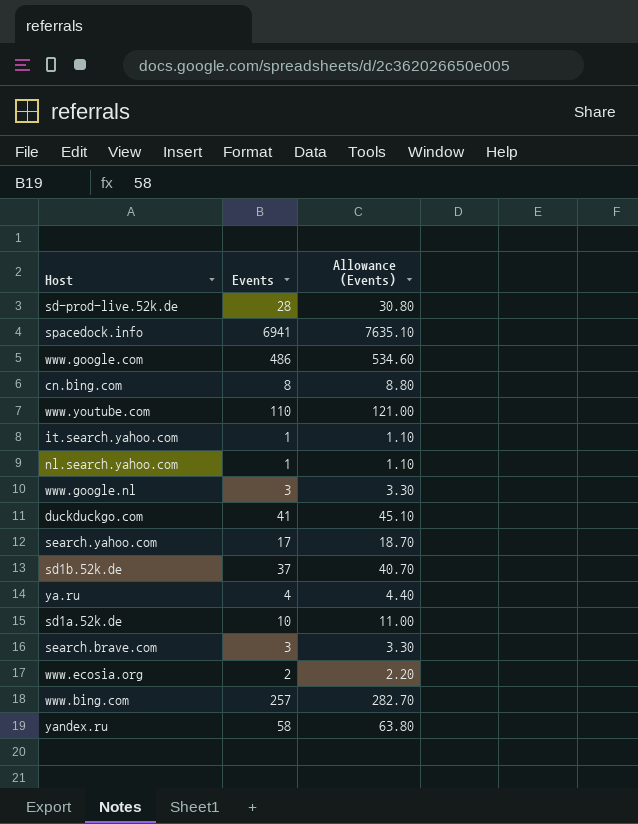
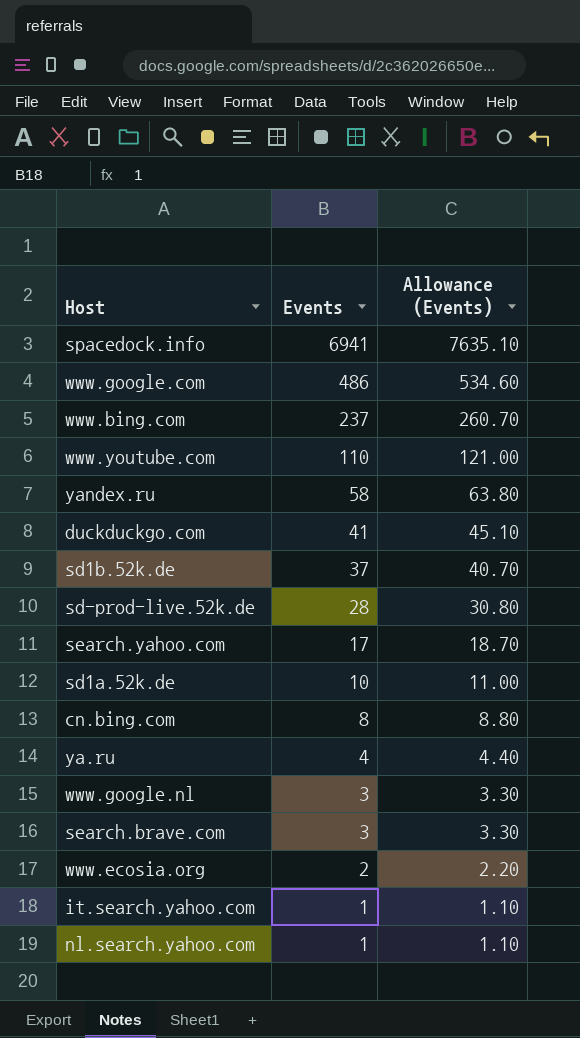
row order: none -> Events descending
www.bing.com | Events: 257 -> 237
www.bing.com | Allowance (Events): 282.70 -> 260.70

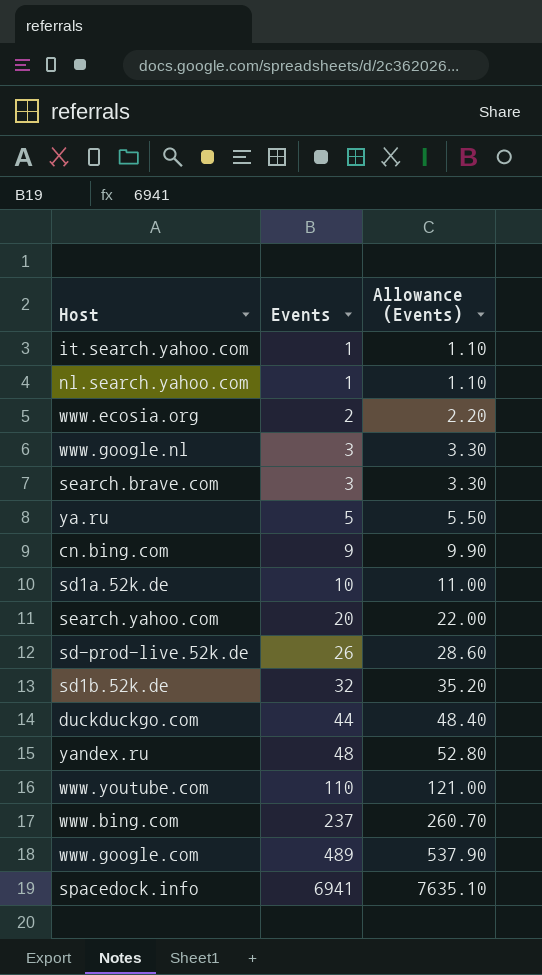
row order: Events descending -> Events ascending
ya.ru | Events: 4 -> 5
ya.ru | Allowance (Events): 4.40 -> 5.50
cn.bing.com | Events: 8 -> 9
cn.bing.com | Allowance (Events): 8.80 -> 9.90
search.yahoo.com | Events: 17 -> 20
search.yahoo.com | Allowance (Events): 18.70 -> 22.00
sd-prod-live.52k.de | Events: 28 -> 26
sd-prod-live.52k.de | Allowance (Events): 30.80 -> 28.60
sd1b.52k.de | Events: 37 -> 32
sd1b.52k.de | Allowance (Events): 40.70 -> 35.20
duckduckgo.com | Events: 41 -> 44
duckduckgo.com | Allowance (Events): 45.10 -> 48.40
yandex.ru | Events: 58 -> 48
yandex.ru | Allowance (Events): 63.80 -> 52.80
www.google.com | Events: 486 -> 489
www.google.com | Allowance (Events): 534.60 -> 537.90

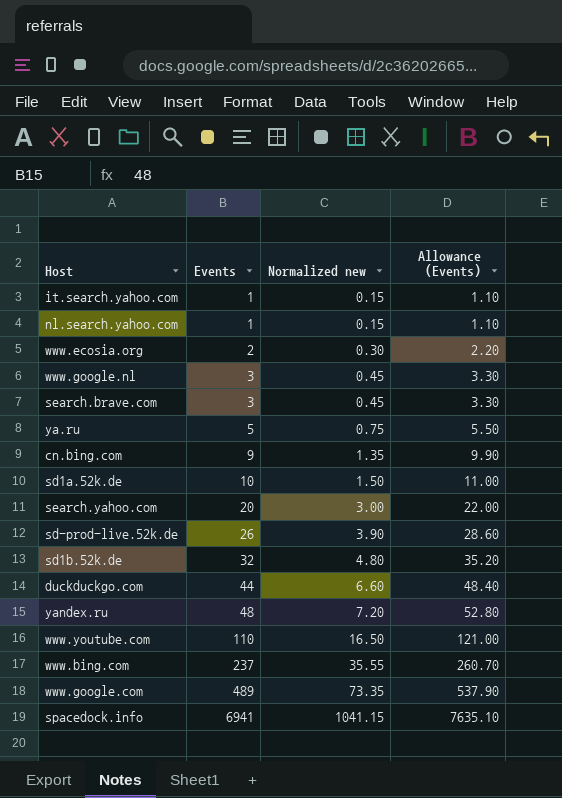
column Normalized new | formula: none -> [Events] * 0.15

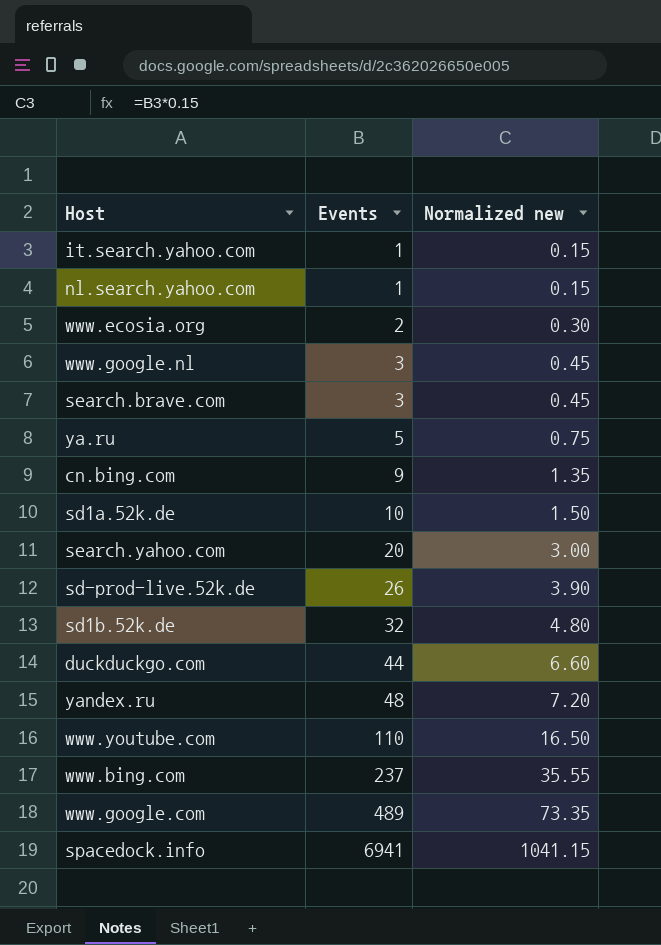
column Allowance (Events) | formula: [Events] * 1.1 -> none

